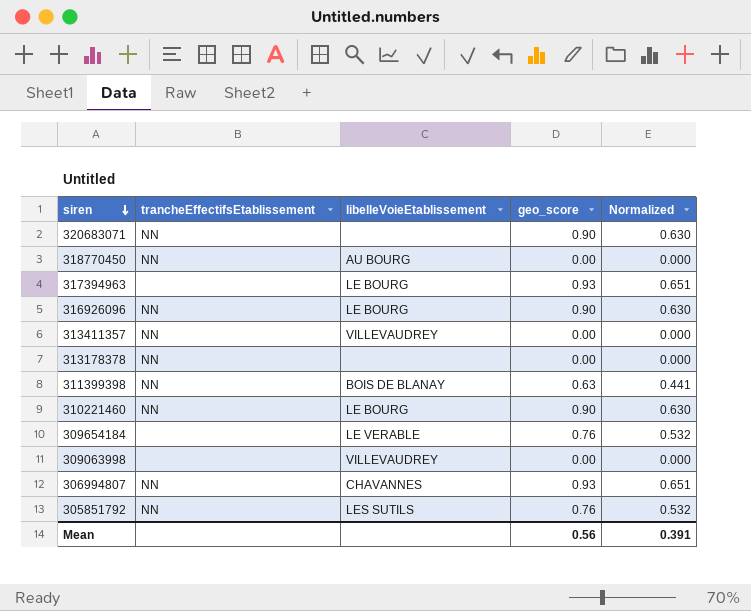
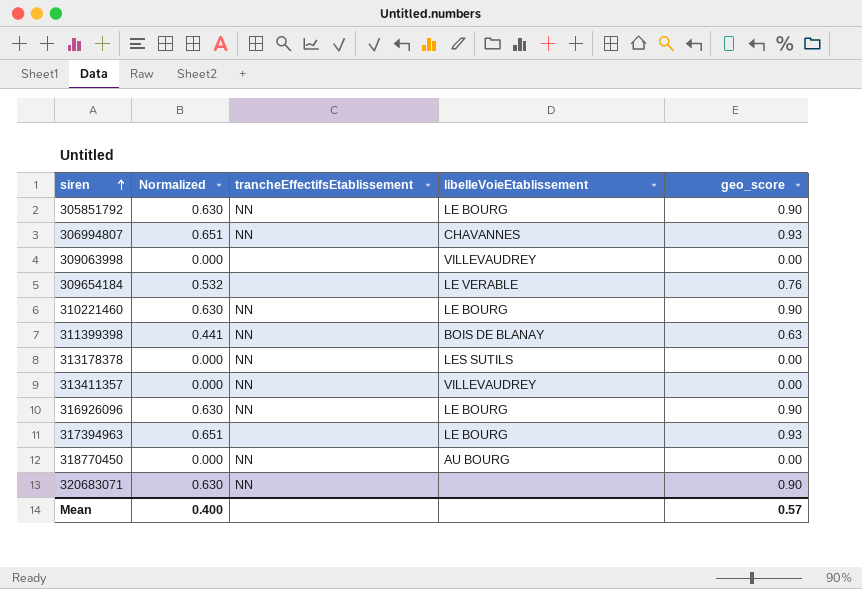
row order: siren descending -> siren ascending
column Normalized | position: 5 -> 2
305851792 | Normalized: 0.532 -> 0.630
305851792 | libelleVoieEtablissement: LES SUTILS -> LE BOURG
305851792 | geo_score: 0.76 -> 0.90
313178378 | libelleVoieEtablissement: none -> LES SUTILS
Mean | Normalized: 0.391 -> 0.400
Mean | geo_score: 0.56 -> 0.57

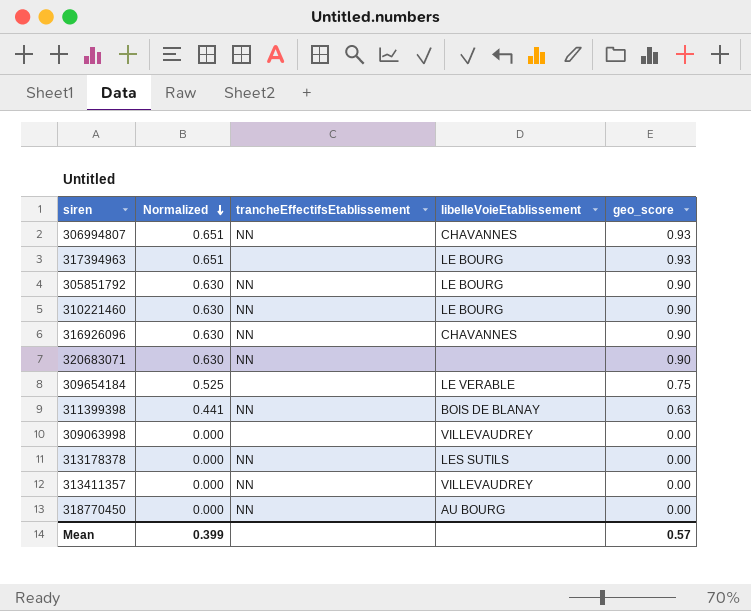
row order: siren ascending -> Normalized descending
316926096 | libelleVoieEtablissement: LE BOURG -> CHAVANNES
309654184 | Normalized: 0.532 -> 0.525
309654184 | geo_score: 0.76 -> 0.75
Mean | Normalized: 0.400 -> 0.399

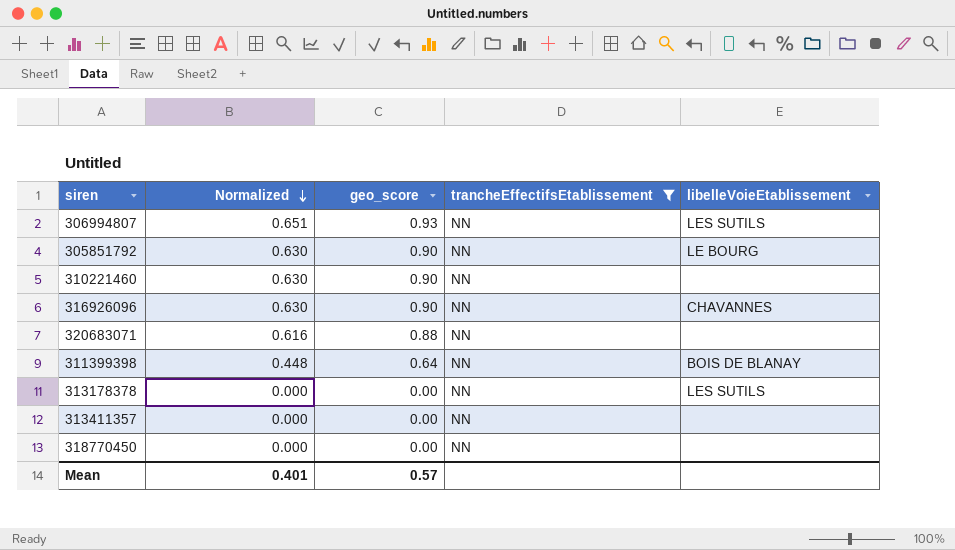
filter: none -> trancheEffectifsEtablissement = NN
column geo_score | position: 5 -> 3
306994807 | libelleVoieEtablissement: CHAVANNES -> LES SUTILS
310221460 | libelleVoieEtablissement: LE BOURG -> none
320683071 | Normalized: 0.630 -> 0.616
320683071 | geo_score: 0.90 -> 0.88
311399398 | Normalized: 0.441 -> 0.448
311399398 | geo_score: 0.63 -> 0.64
313411357 | libelleVoieEtablissement: VILLEVAUDREY -> none
318770450 | libelleVoieEtablissement: AU BOURG -> none
Mean | Normalized: 0.399 -> 0.401

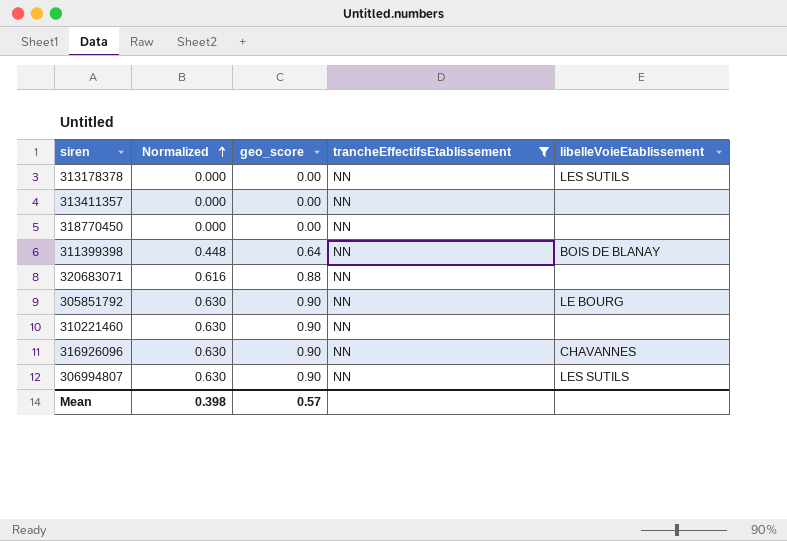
row order: Normalized descending -> Normalized ascending
306994807 | Normalized: 0.651 -> 0.630
306994807 | geo_score: 0.93 -> 0.90
Mean | Normalized: 0.401 -> 0.398

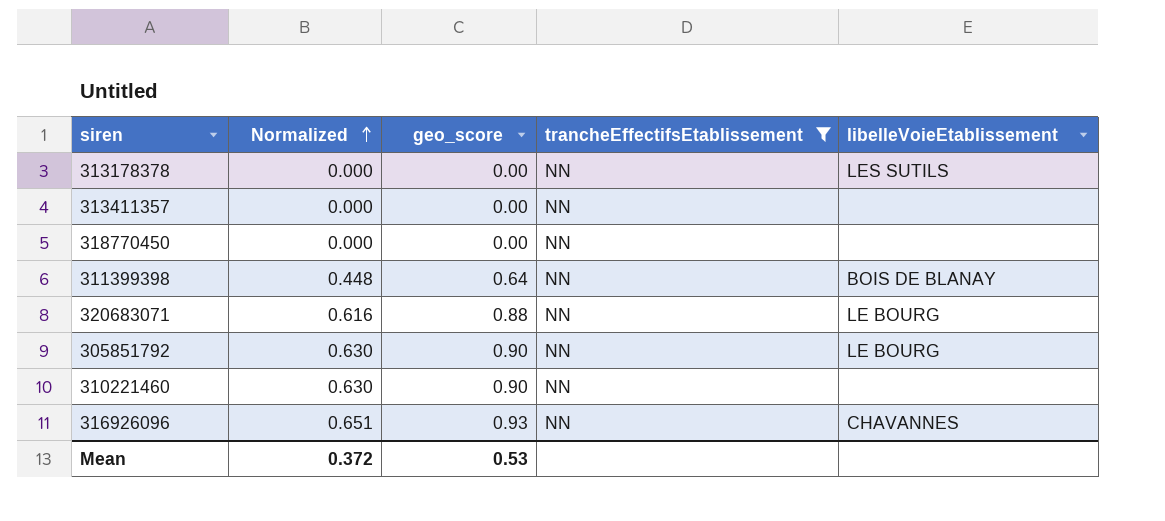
row 306994807: 0.630 | 0.90 | NN | LES SUTILS -> none
320683071 | libelleVoieEtablissement: none -> LE BOURG
316926096 | Normalized: 0.630 -> 0.651
316926096 | geo_score: 0.90 -> 0.93
Mean | Normalized: 0.398 -> 0.372
Mean | geo_score: 0.57 -> 0.53

